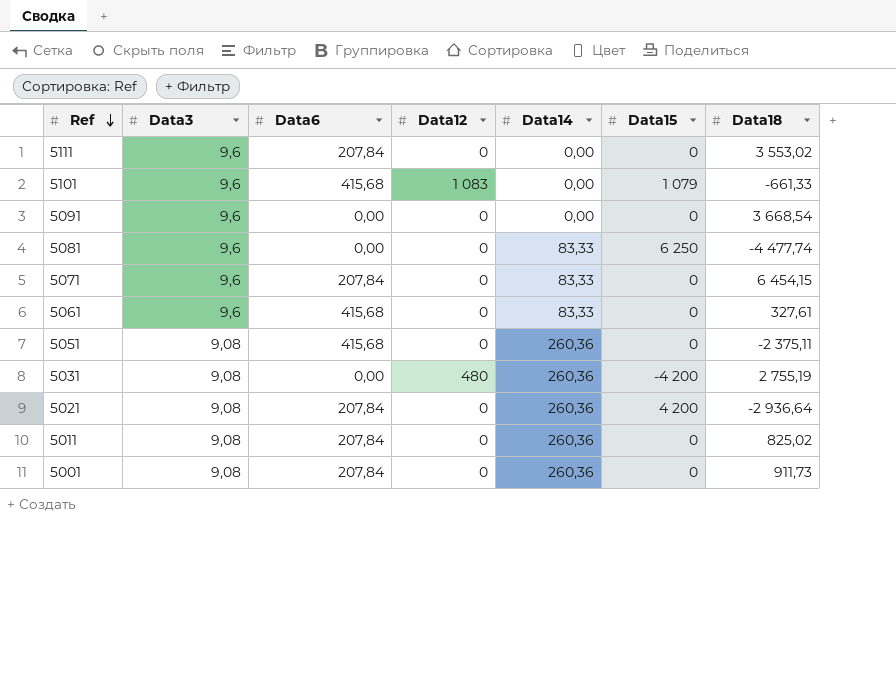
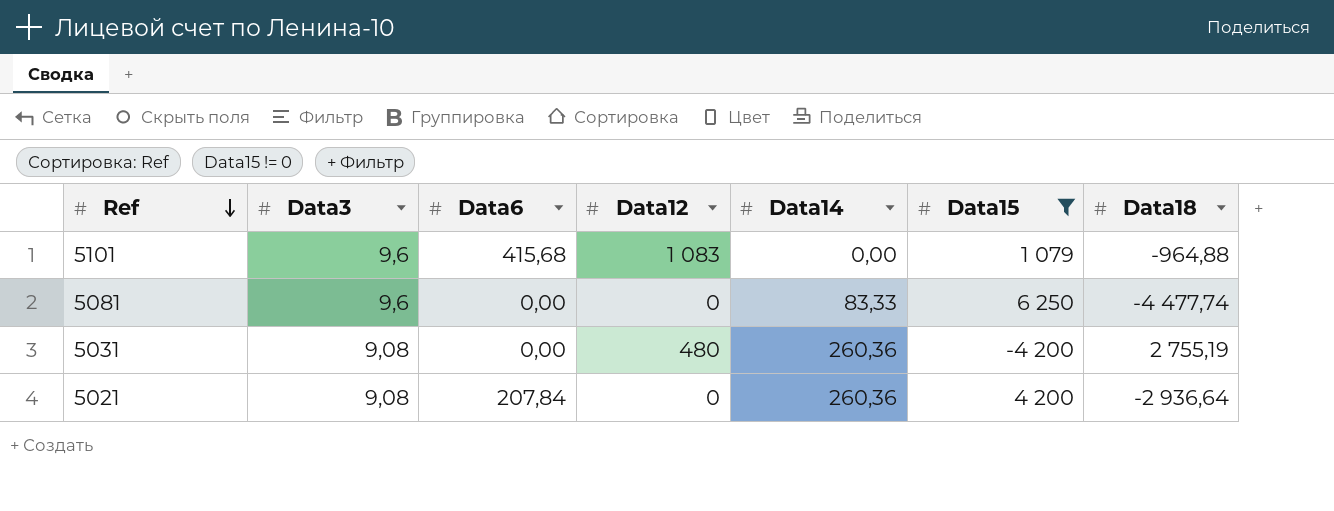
filter: none -> Data15 != 0
5101 | Data18: -661,33 -> -964,88

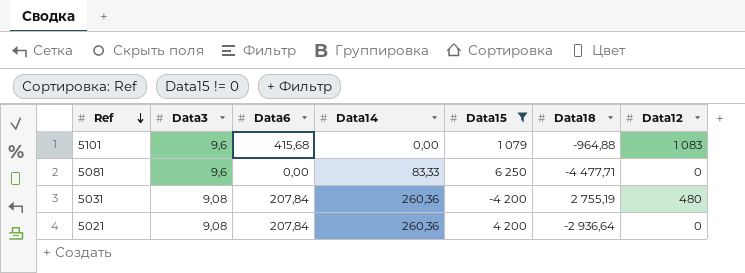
column Data12 | position: 4 -> 7
5081 | Data18: -4 477,74 -> -4 477,71
5031 | Data6: 0,00 -> 207,84

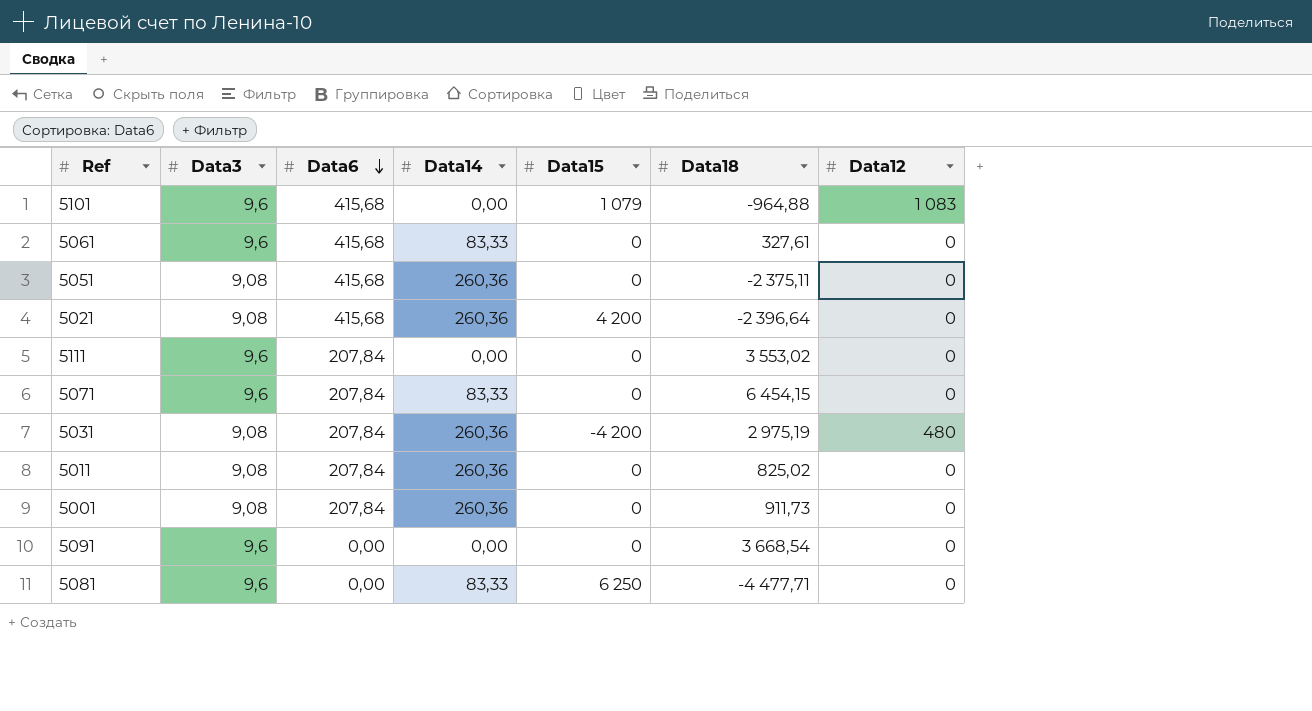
filter: Data15 != 0 -> none
row order: Ref descending -> Data6 descending
5021 | Data6: 207,84 -> 415,68
5021 | Data18: -2 936,64 -> -2 396,64
5031 | Data18: 2 755,19 -> 2 975,19

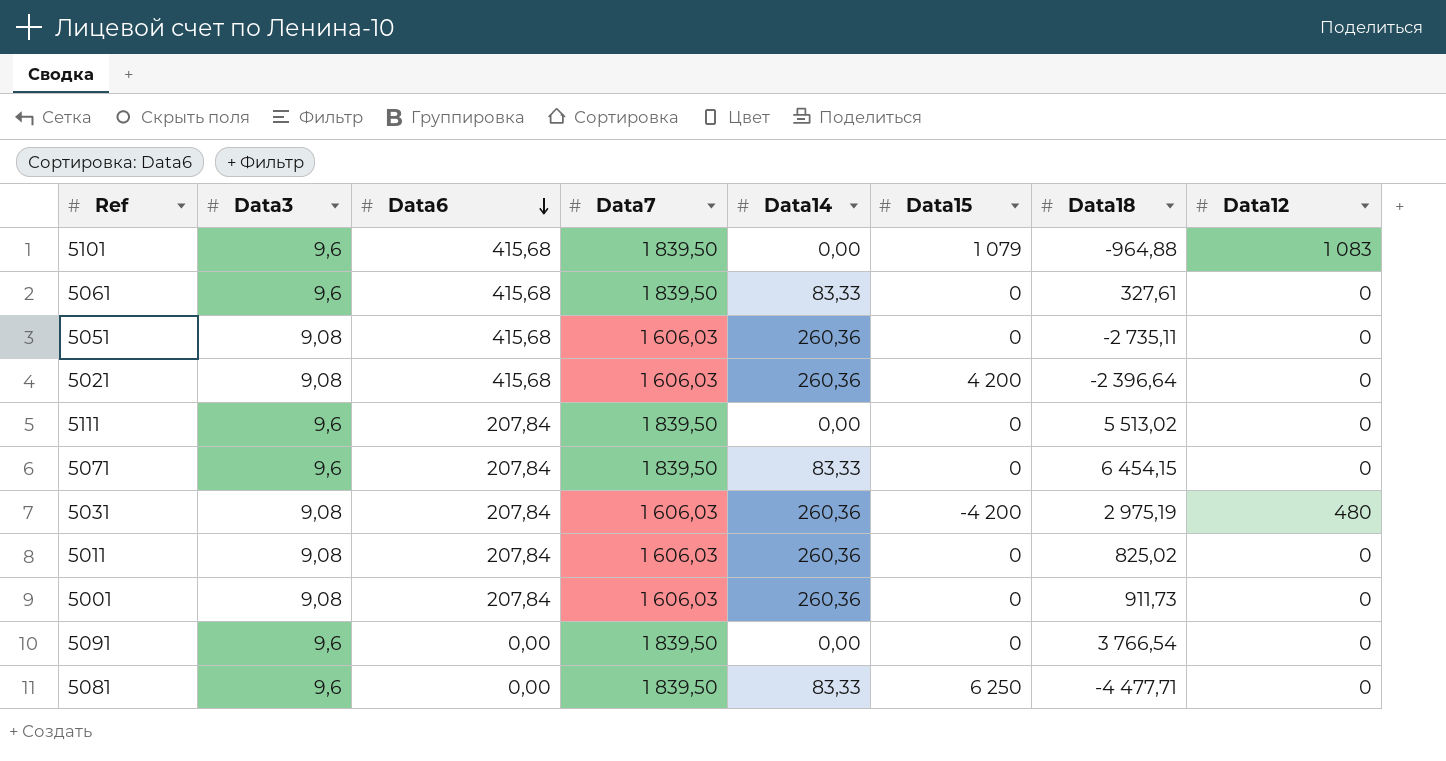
column Data7 | position: none -> 4
5051 | Data18: -2 375,11 -> -2 735,11
5111 | Data18: 3 553,02 -> 5 513,02
5091 | Data18: 3 668,54 -> 3 766,54

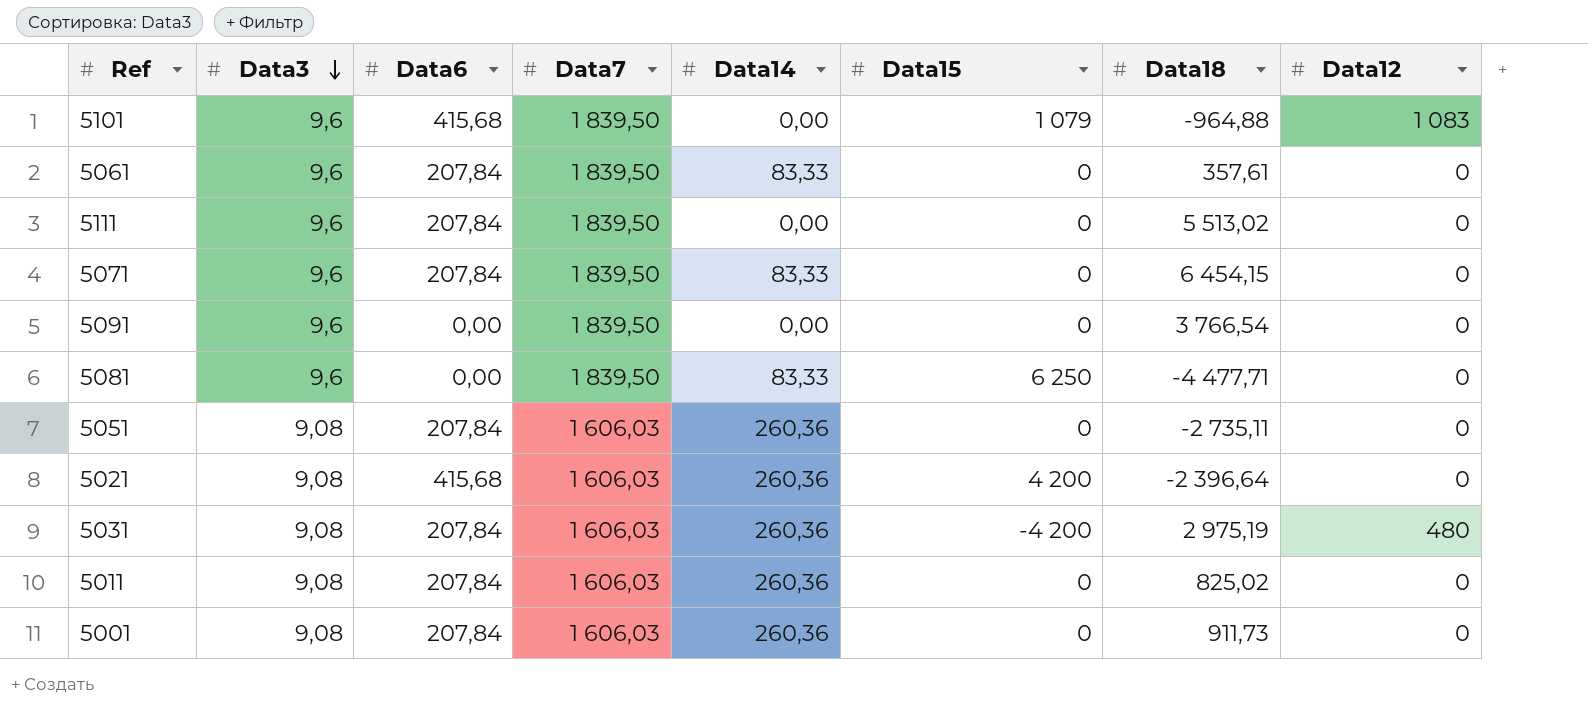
row order: Data6 descending -> Data3 descending
5061 | Data6: 415,68 -> 207,84
5061 | Data18: 327,61 -> 357,61
5051 | Data6: 415,68 -> 207,84

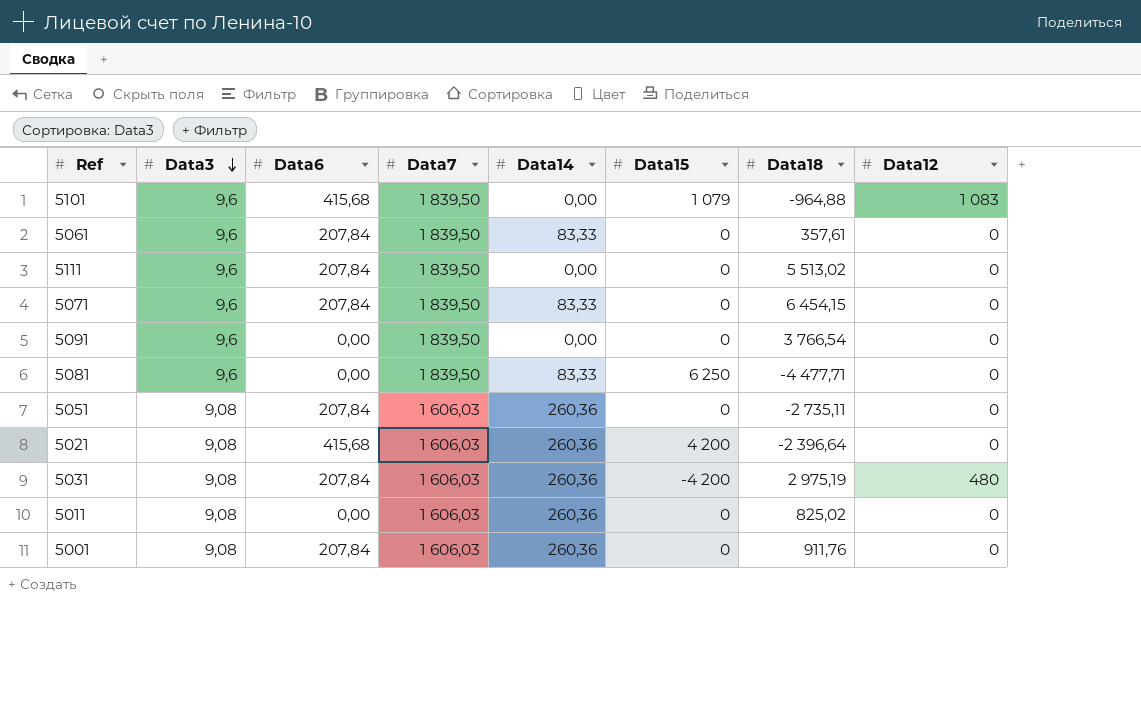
5011 | Data6: 207,84 -> 0,00
5001 | Data18: 911,73 -> 911,76

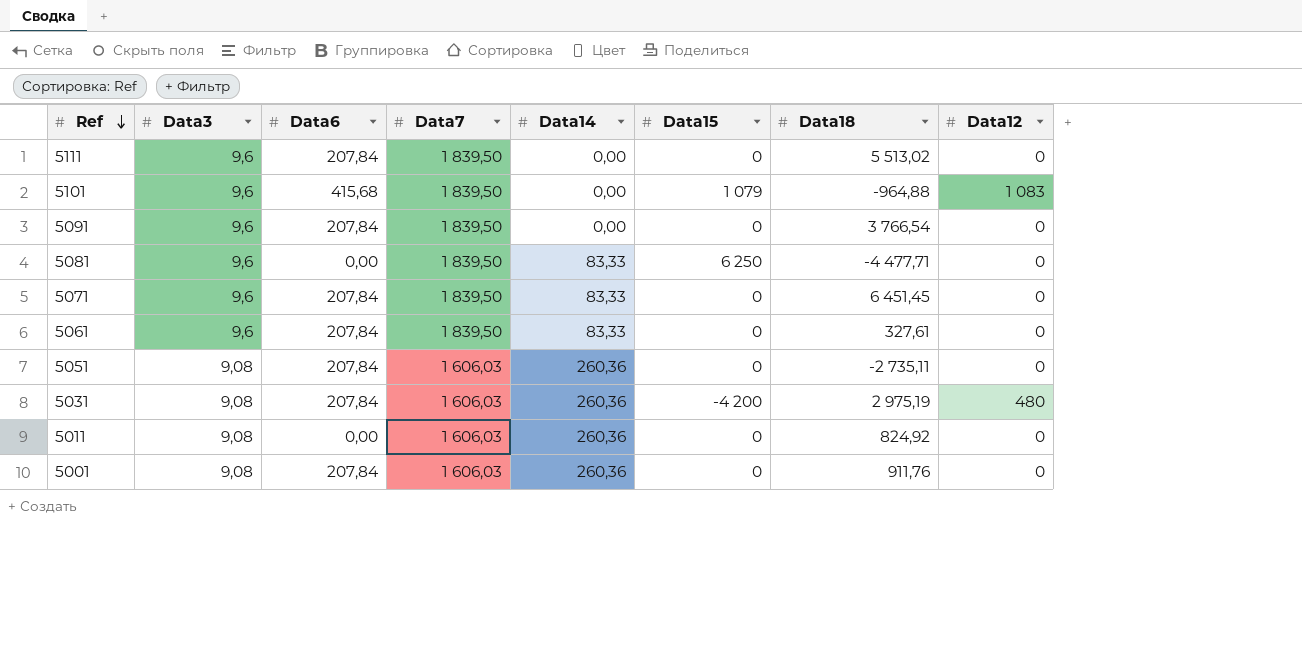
row order: Data3 descending -> Ref descending
row 5021: 9,08 | 415,68 | 1 606,03 | 260,36 | 4 200 | -2 396,64 | 0 -> none
5091 | Data6: 0,00 -> 207,84
5071 | Data18: 6 454,15 -> 6 451,45
5061 | Data18: 357,61 -> 327,61
5011 | Data18: 825,02 -> 824,92

